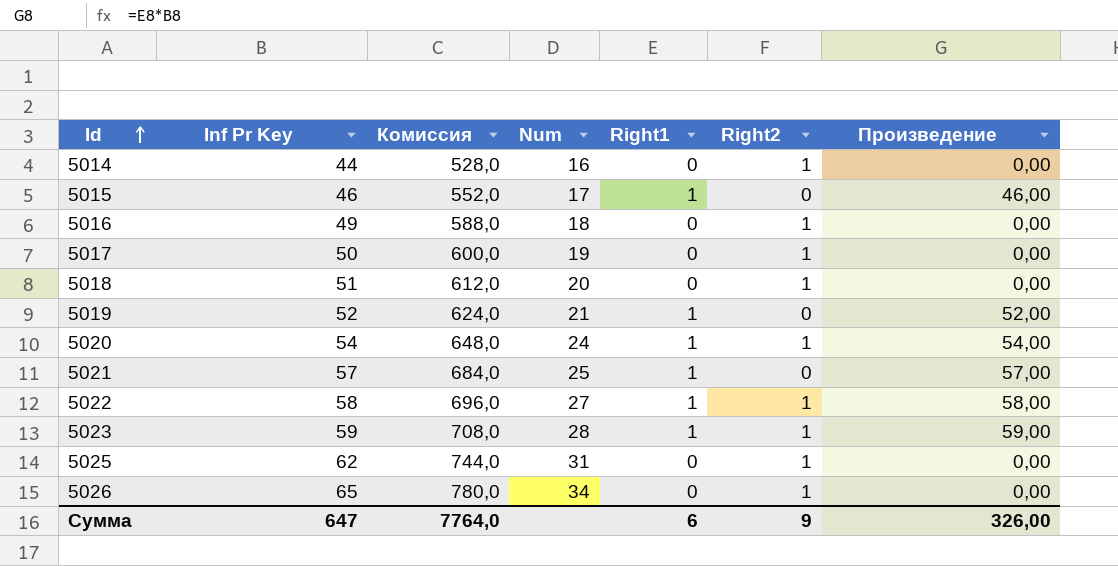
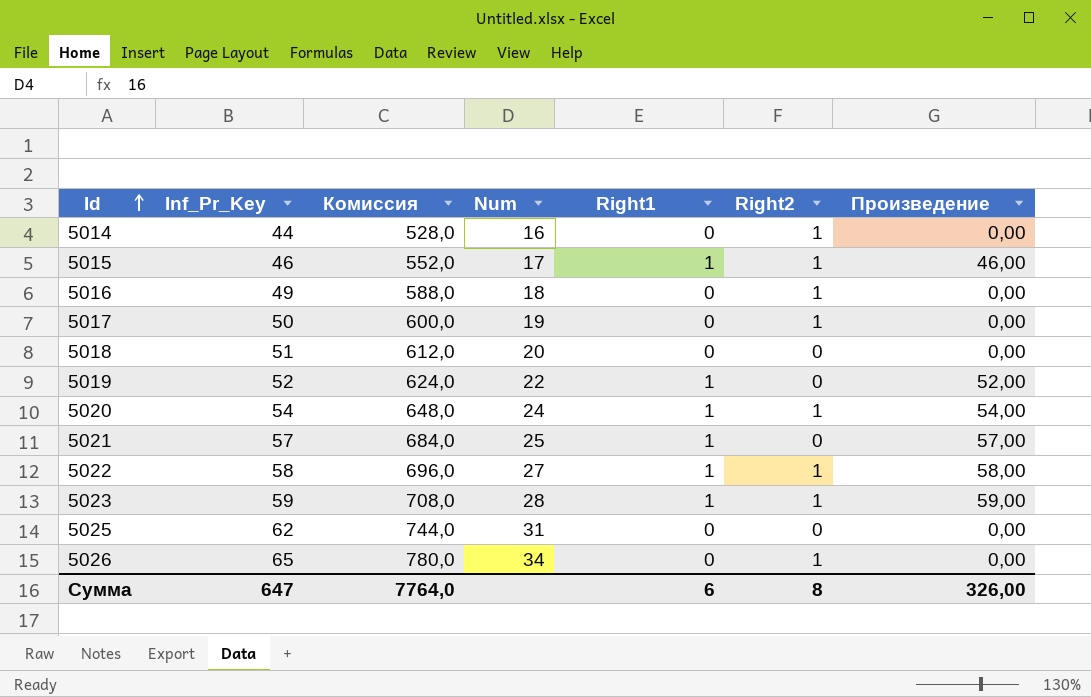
column name: Inf Pr Key -> Inf_Pr_Key
5015 | Right2: 0 -> 1
5018 | Right2: 1 -> 0
5019 | Num: 21 -> 22
5025 | Right2: 1 -> 0
Сумма | Right2: 9 -> 8

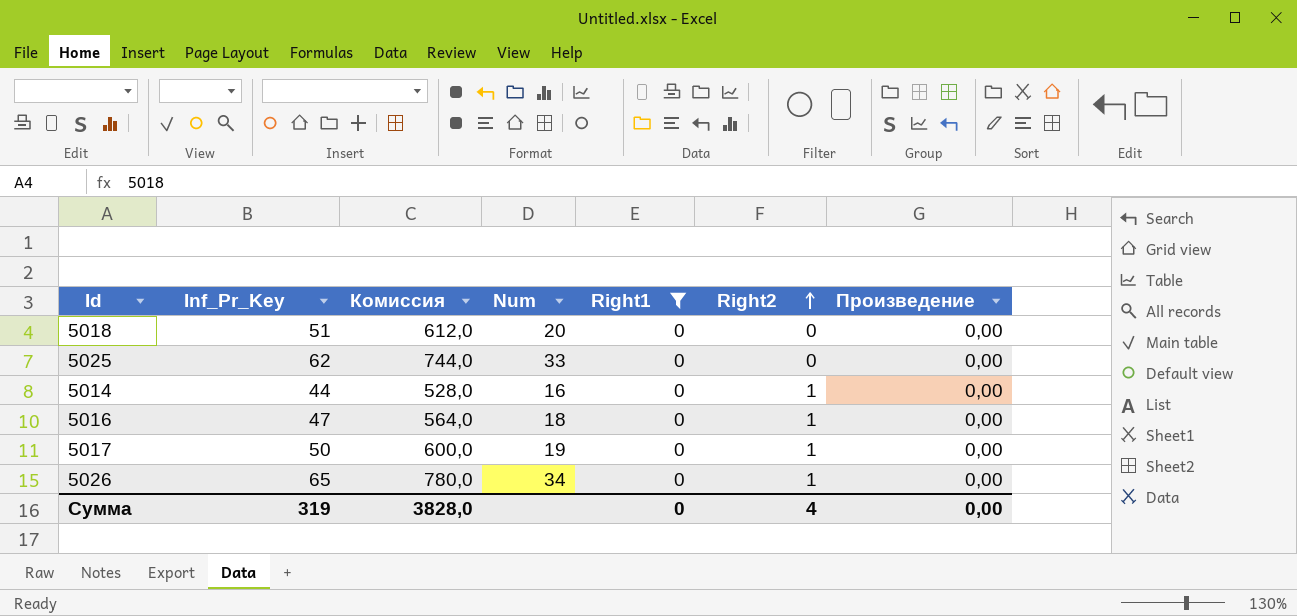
filter: none -> Right1 = 0
row order: Id ascending -> Right2 ascending
5025 | Num: 31 -> 33
5016 | Inf_Pr_Key: 49 -> 47
5016 | Комиссия: 588,0 -> 564,0
Сумма | Inf_Pr_Key: 647 -> 319
Сумма | Комиссия: 7764,0 -> 3828,0
Сумма | Right1: 6 -> 0
Сумма | Right2: 8 -> 4
Сумма | Произведение: 326,00 -> 0,00

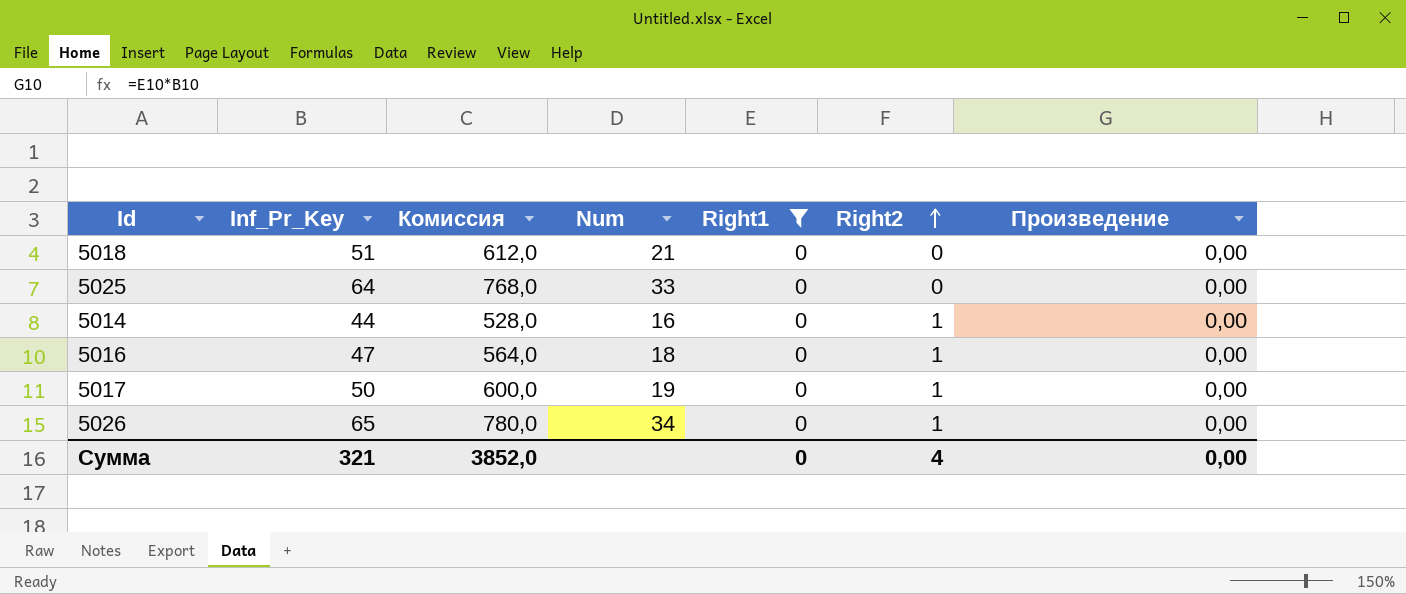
5018 | Num: 20 -> 21
5025 | Inf_Pr_Key: 62 -> 64
5025 | Комиссия: 744,0 -> 768,0
Сумма | Inf_Pr_Key: 319 -> 321
Сумма | Комиссия: 3828,0 -> 3852,0

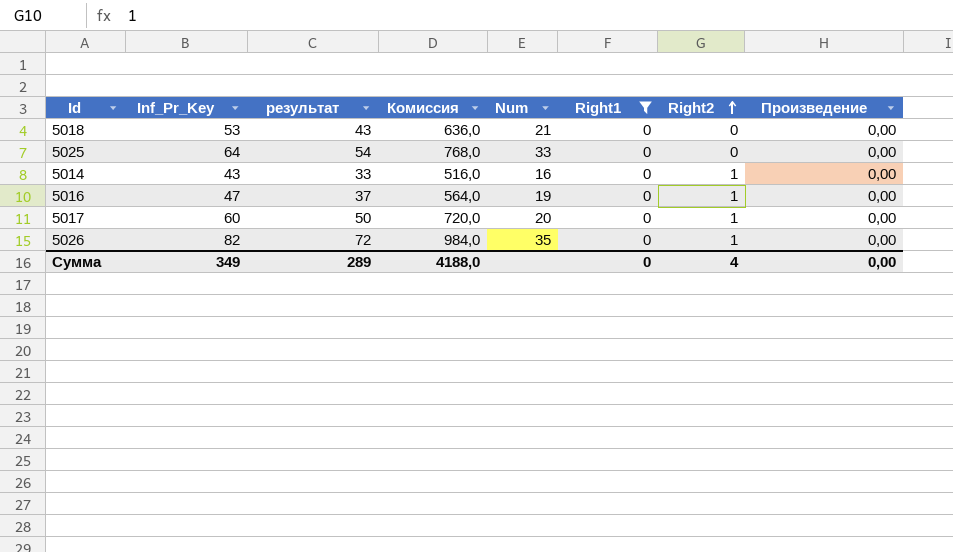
column результат | formula: none -> [Inf_Pr_Key] - 10
5018 | Inf_Pr_Key: 51 -> 53
5018 | Комиссия: 612,0 -> 636,0
5014 | Inf_Pr_Key: 44 -> 43
5014 | Комиссия: 528,0 -> 516,0
5016 | Num: 18 -> 19
5017 | Inf_Pr_Key: 50 -> 60
5017 | Комиссия: 600,0 -> 720,0
5017 | Num: 19 -> 20
5026 | Inf_Pr_Key: 65 -> 82
5026 | Комиссия: 780,0 -> 984,0
5026 | Num: 34 -> 35
Сумма | Inf_Pr_Key: 321 -> 349
Сумма | Комиссия: 3852,0 -> 4188,0

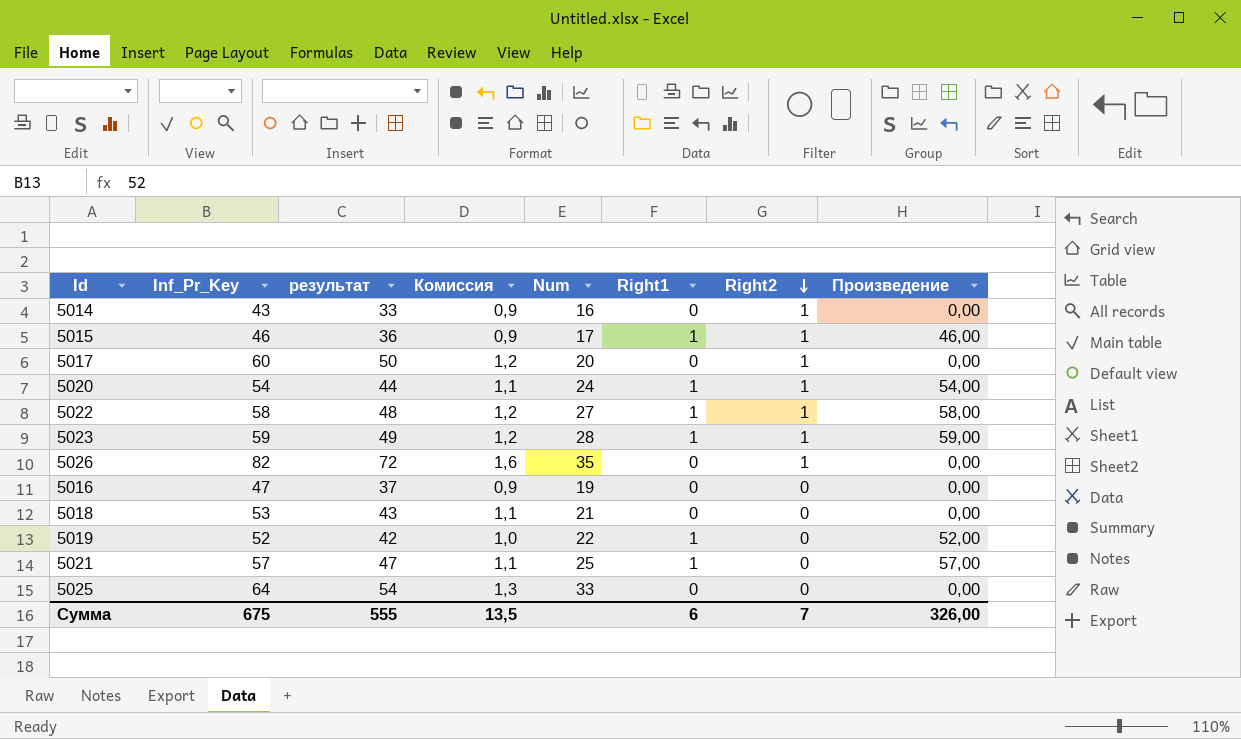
filter: Right1 = 0 -> none
row order: Right2 ascending -> Right2 descending
column Комиссия | formula: [Inf_Pr_Key] * 12 -> [Inf_Pr_Key] * 0,02
5016 | Right2: 1 -> 0
Сумма | Inf_Pr_Key: 349 -> 675
Сумма | результат: 289 -> 555
Сумма | Комиссия: 4188,0 -> 13,5
Сумма | Right1: 0 -> 6
Сумма | Right2: 4 -> 7
Сумма | Произведение: 0,00 -> 326,00

